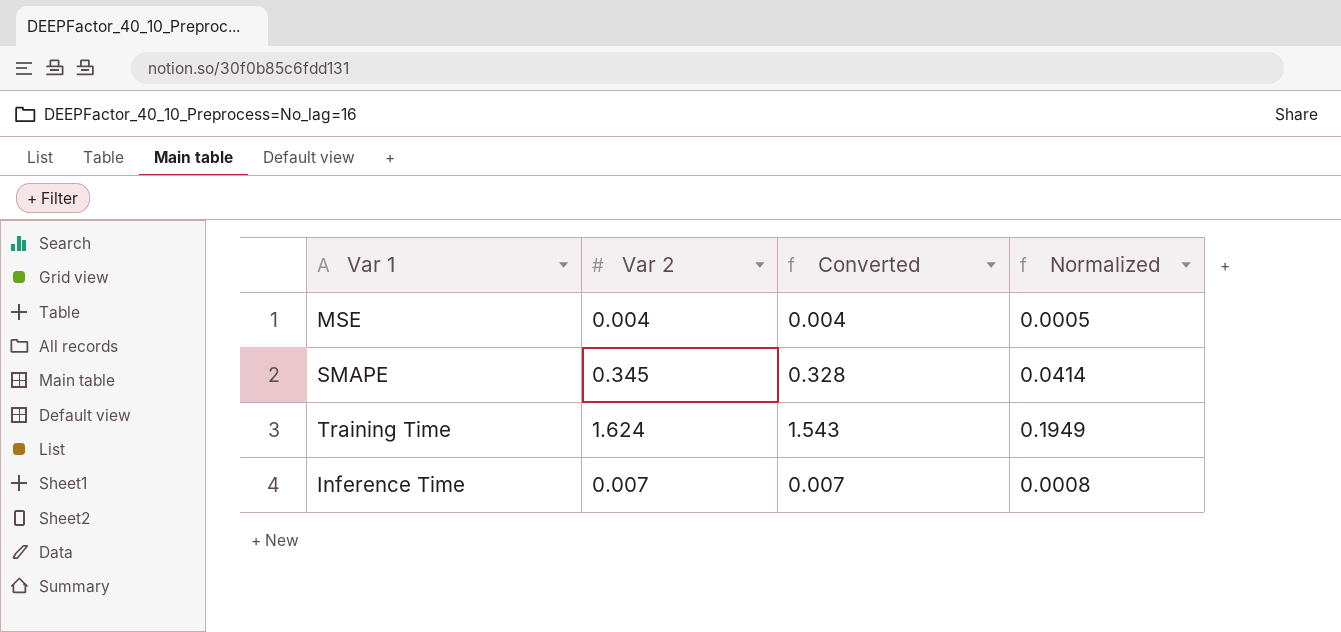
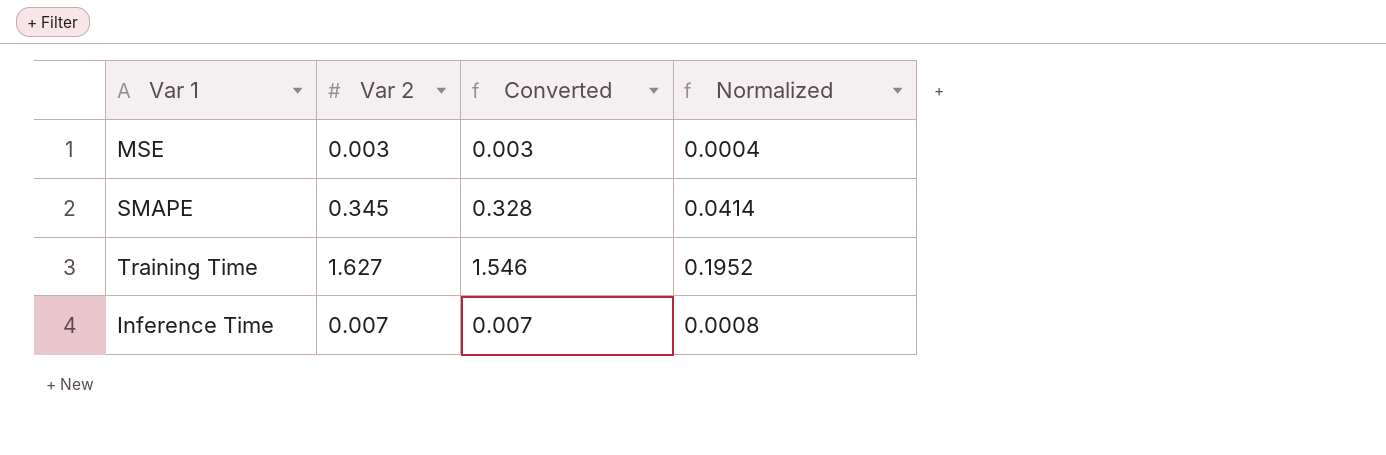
MSE | Var 2: 0.004 -> 0.003
MSE | Converted: 0.004 -> 0.003
MSE | Normalized: 0.0005 -> 0.0004
Training Time | Var 2: 1.624 -> 1.627
Training Time | Converted: 1.543 -> 1.546
Training Time | Normalized: 0.1949 -> 0.1952

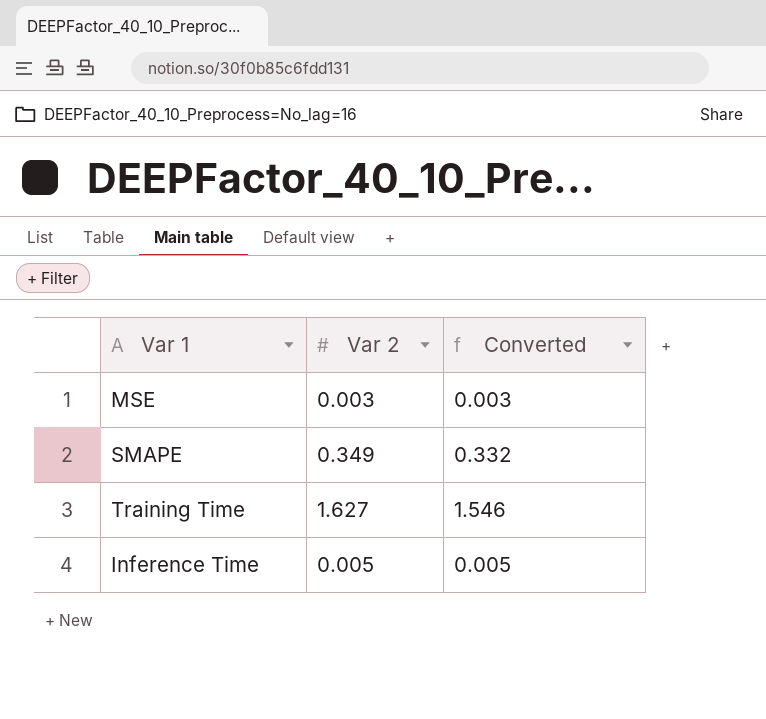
column Normalized | formula: [Var 2] * 0.12 -> none
SMAPE | Var 2: 0.345 -> 0.349
SMAPE | Converted: 0.328 -> 0.332
Inference Time | Var 2: 0.007 -> 0.005
Inference Time | Converted: 0.007 -> 0.005

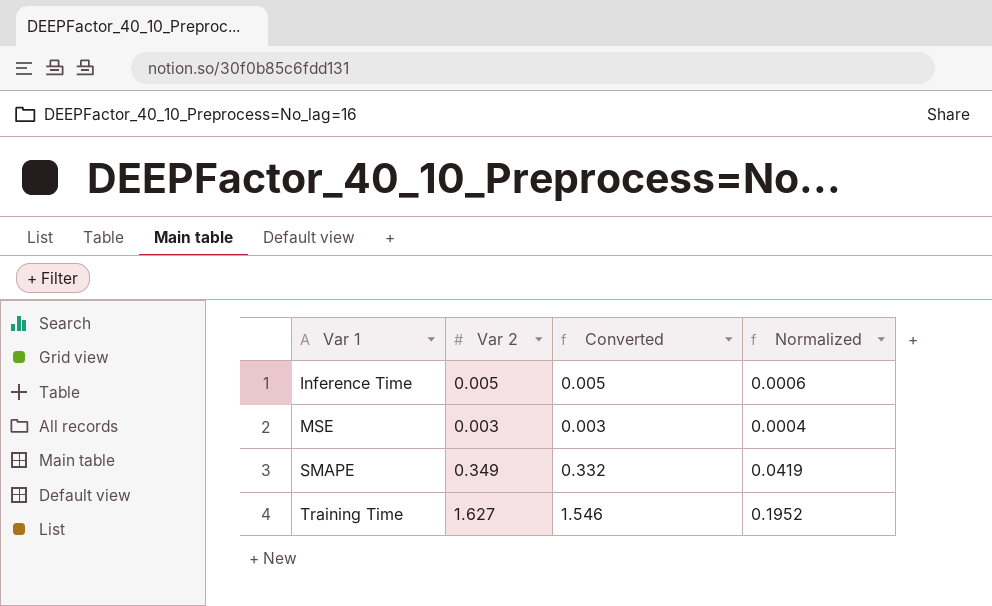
row order: none -> Var 1 ascending
column Normalized | formula: none -> [Var 2] * 0.12

